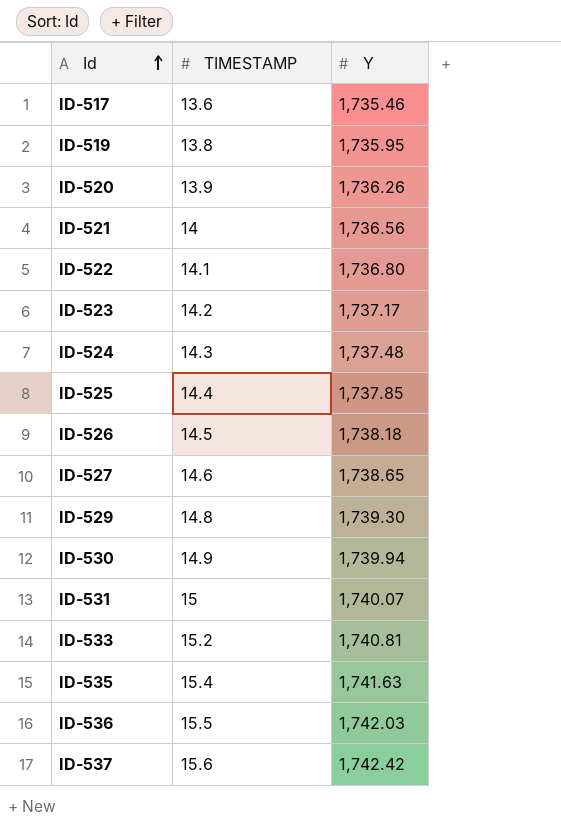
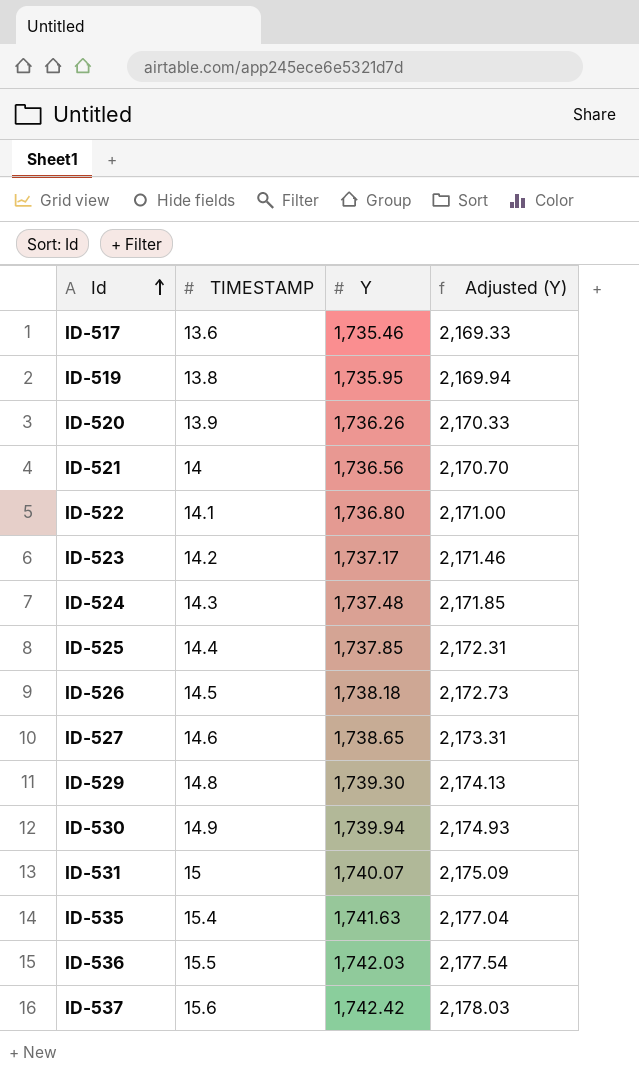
column Adjusted (Y) | formula: none -> [Y] * 1.25
row ID-533: 15.2 | 1,740.81 -> none

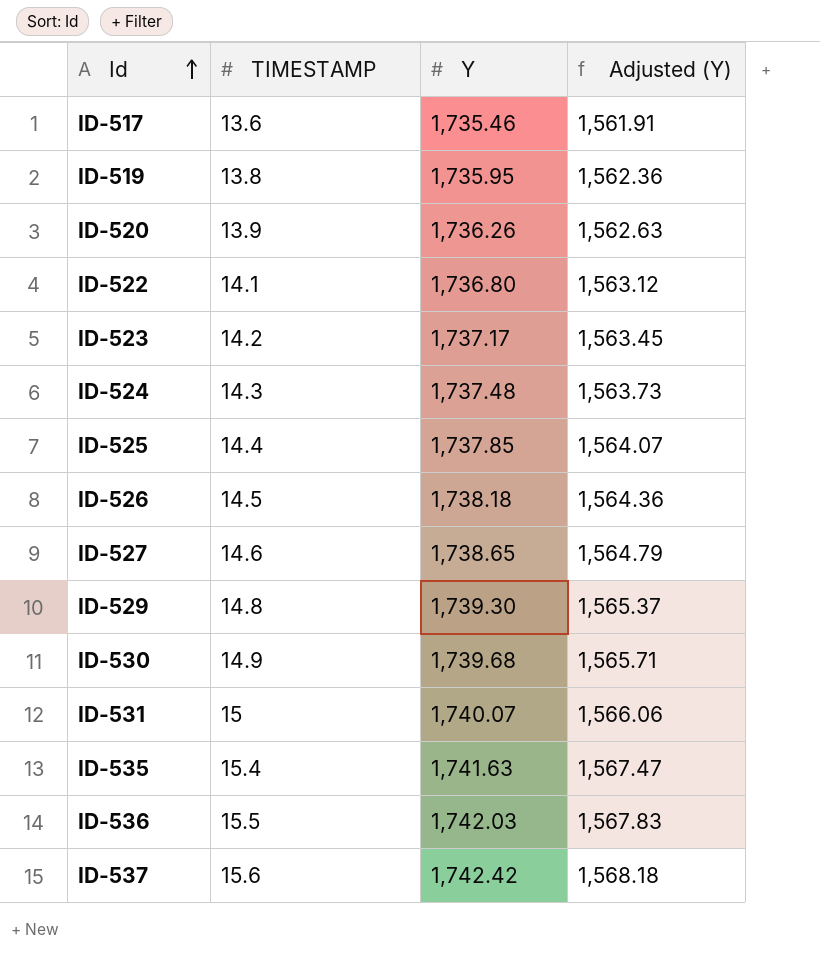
column Adjusted (Y) | formula: [Y] * 1.25 -> [Y] * 0.9
row ID-521: 14 | 1,736.56 | 2,170.70 -> none
ID-530 | Y: 1,739.94 -> 1,739.68

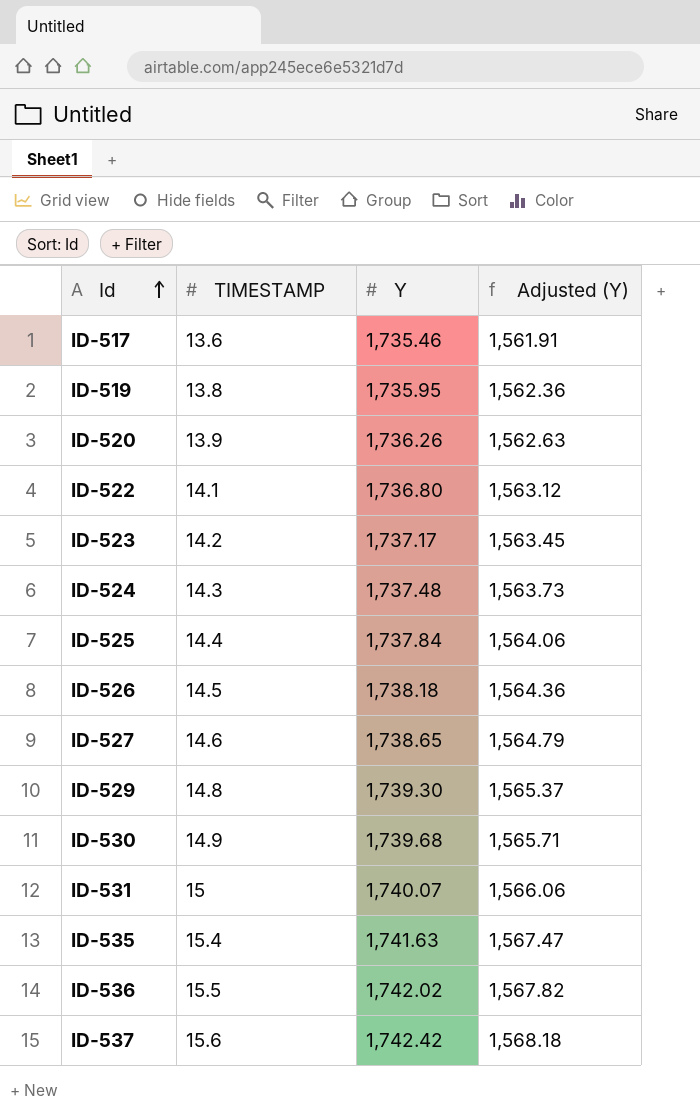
ID-525 | Y: 1,737.85 -> 1,737.84
ID-525 | Adjusted (Y): 1,564.07 -> 1,564.06
ID-536 | Y: 1,742.03 -> 1,742.02
ID-536 | Adjusted (Y): 1,567.83 -> 1,567.82

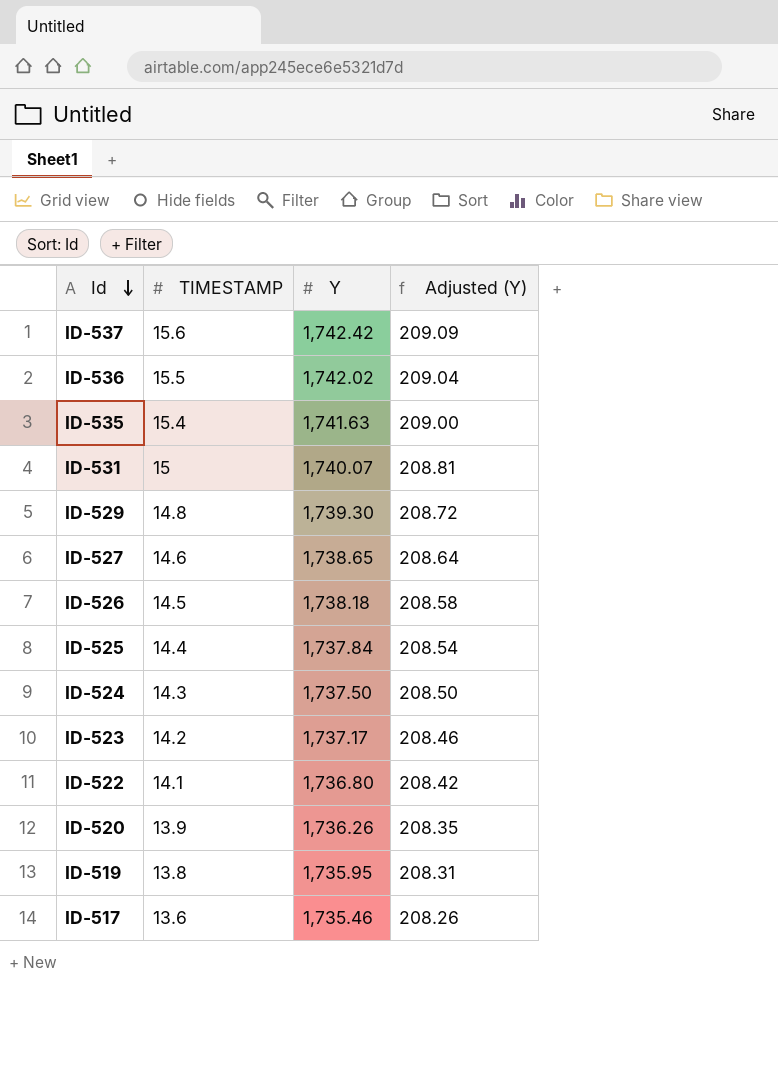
row order: Id ascending -> Id descending
column Adjusted (Y) | formula: [Y] * 0.9 -> [Y] * 0.12
row ID-530: 14.9 | 1,739.68 | 1,565.71 -> none
ID-524 | Y: 1,737.48 -> 1,737.50

